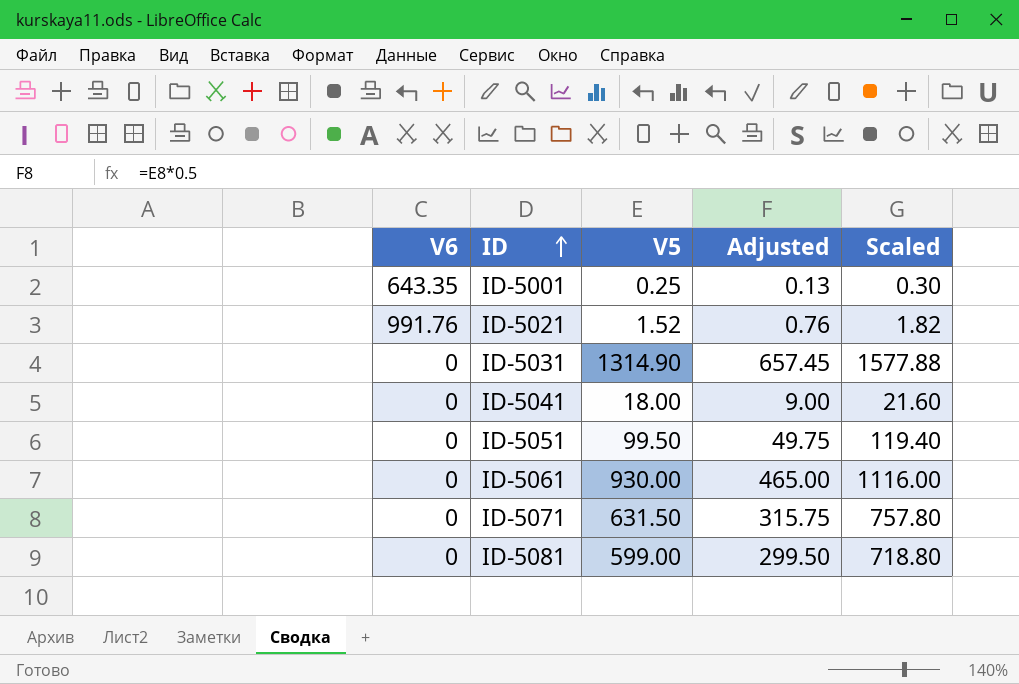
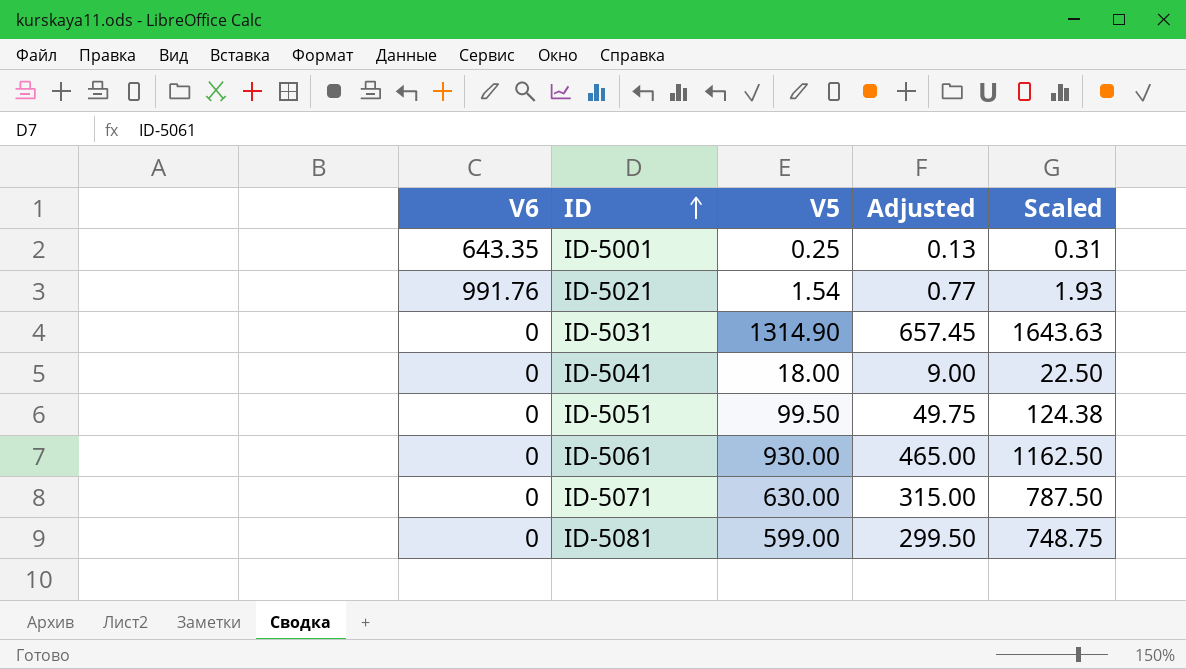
column Scaled | formula: [V5] * 1.2 -> [V5] * 1.25
ID-5021 | V5: 1.52 -> 1.54
ID-5021 | Adjusted: 0.76 -> 0.77
ID-5071 | V5: 631.50 -> 630.00
ID-5071 | Adjusted: 315.75 -> 315.00

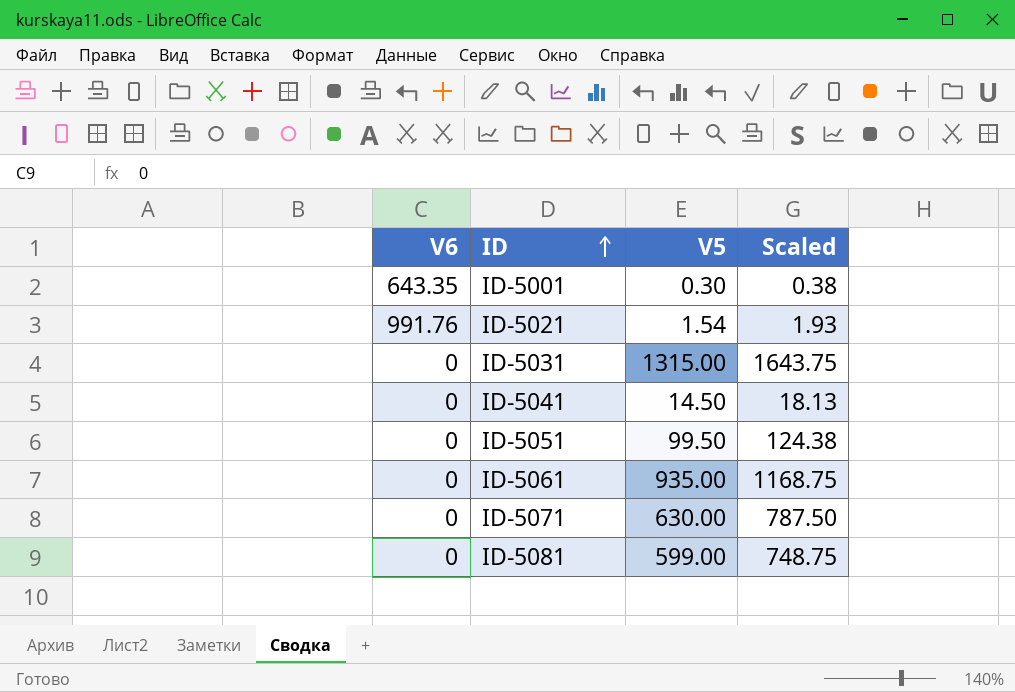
column Adjusted | formula: [V5] * 0.5 -> none
ID-5001 | V5: 0.25 -> 0.30
ID-5001 | Scaled: 0.31 -> 0.38
ID-5031 | V5: 1314.90 -> 1315.00
ID-5031 | Scaled: 1643.63 -> 1643.75
ID-5041 | V5: 18.00 -> 14.50
ID-5041 | Scaled: 22.50 -> 18.13
ID-5061 | V5: 930.00 -> 935.00
ID-5061 | Scaled: 1162.50 -> 1168.75

